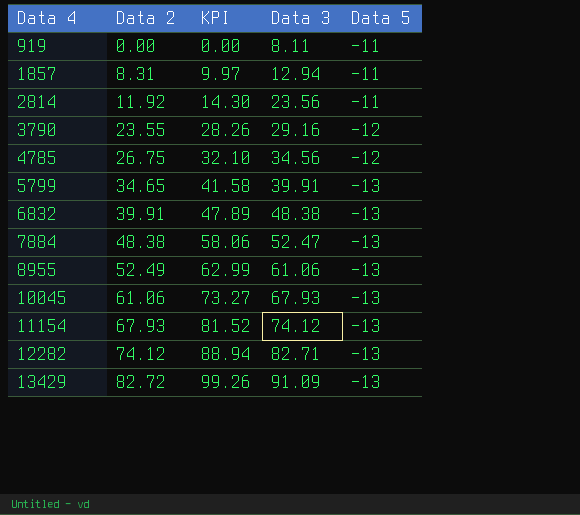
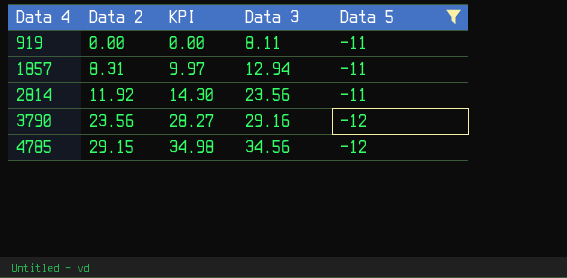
filter: none -> Data 5 != -13
3790 | Data 2: 23.55 -> 23.56
3790 | KPI: 28.26 -> 28.27
4785 | Data 2: 26.75 -> 29.15
4785 | KPI: 32.10 -> 34.98

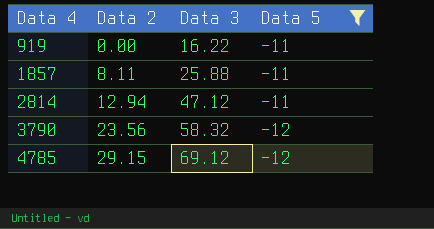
column KPI | formula: [Data 2] * 1.2 -> none
919 | Data 3: 8.11 -> 16.22
1857 | Data 2: 8.31 -> 8.11
1857 | Data 3: 12.94 -> 25.88
2814 | Data 2: 11.92 -> 12.94
2814 | Data 3: 23.56 -> 47.12
3790 | Data 3: 29.16 -> 58.32
4785 | Data 3: 34.56 -> 69.12

